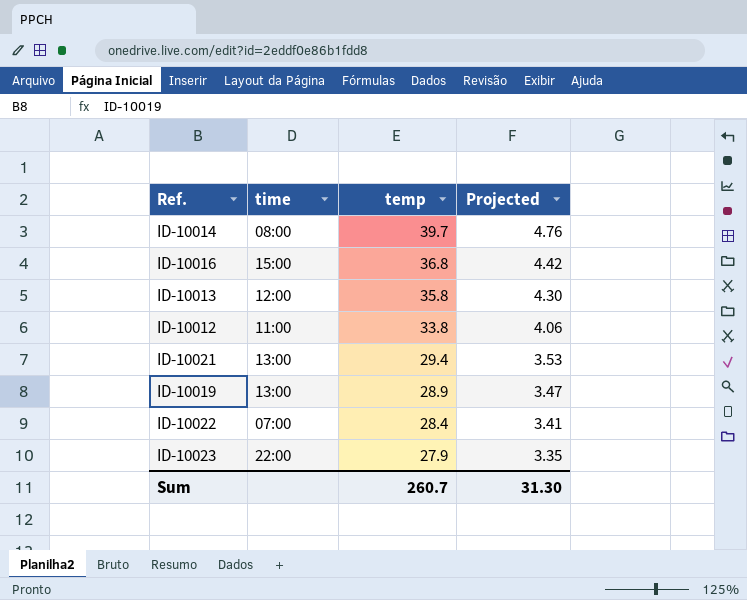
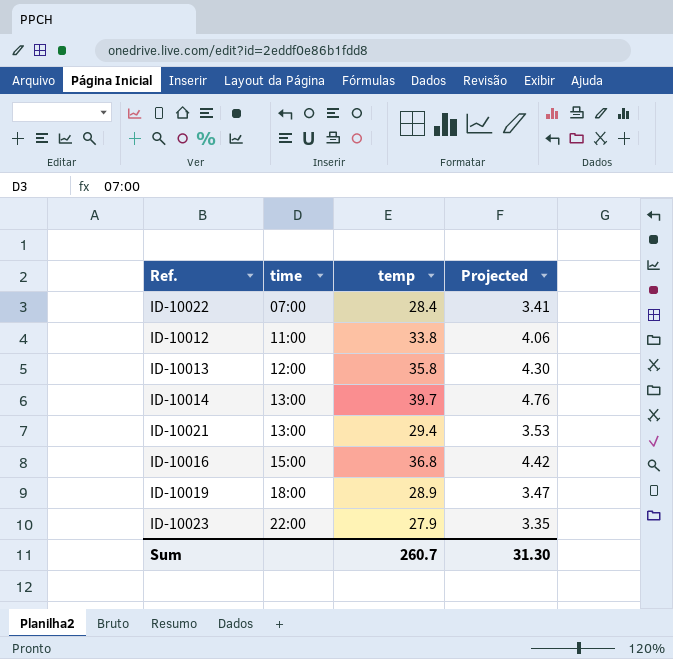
row order: temp descending -> time ascending
ID-10014 | time: 08:00 -> 13:00
ID-10019 | time: 13:00 -> 18:00

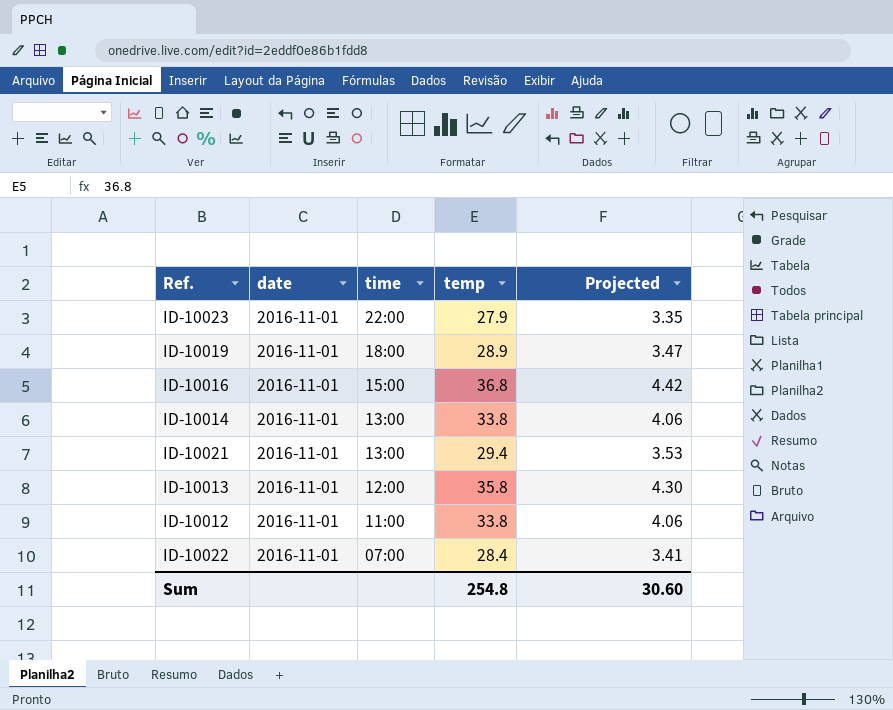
row order: time ascending -> time descending
column date | position: none -> 2
ID-10014 | temp: 39.7 -> 33.8
ID-10014 | Projected: 4.76 -> 4.06
Sum | temp: 260.7 -> 254.8
Sum | Projected: 31.30 -> 30.60

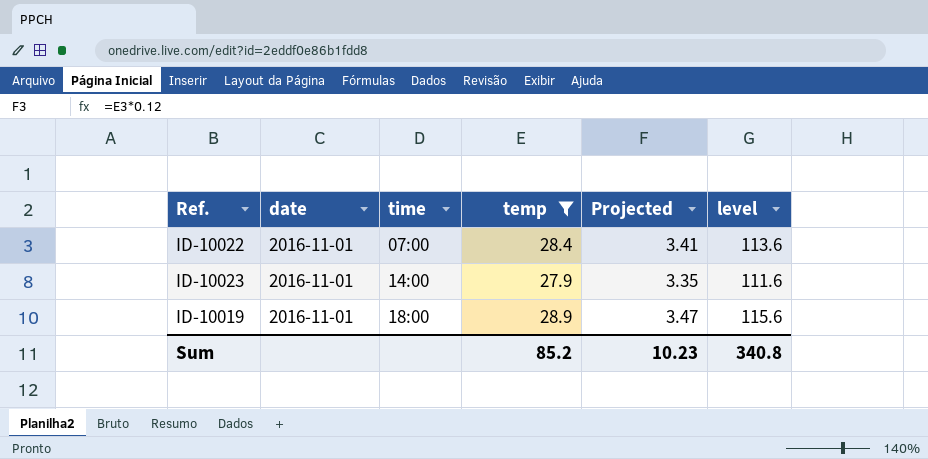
filter: none -> temp <= 28.9
row order: time descending -> time ascending
column level | formula: none -> [temp] * 4
ID-10023 | time: 22:00 -> 14:00
Sum | temp: 254.8 -> 85.2
Sum | Projected: 30.60 -> 10.23

